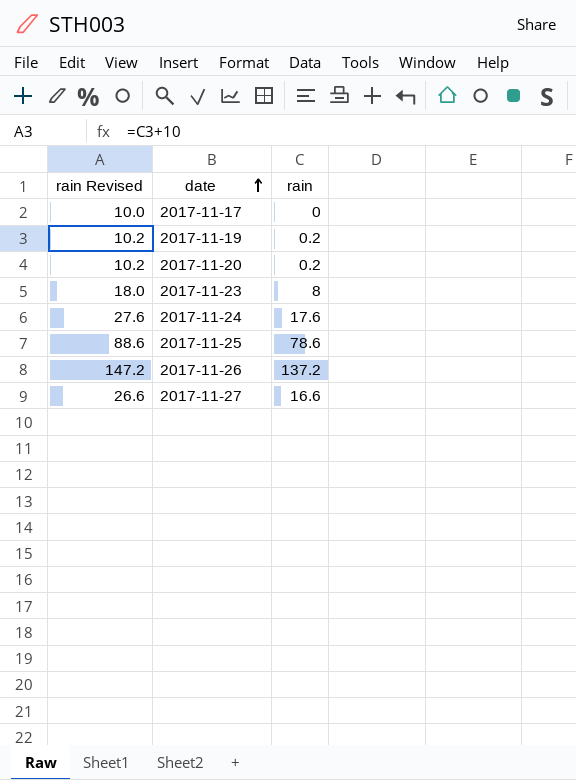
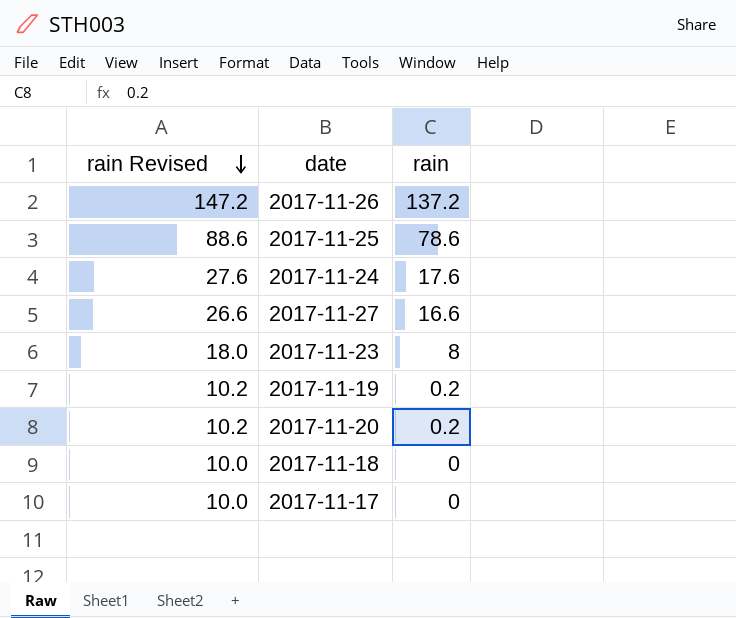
row order: date ascending -> rain Revised descending
row 2017-11-18: none -> 10.0 | 0

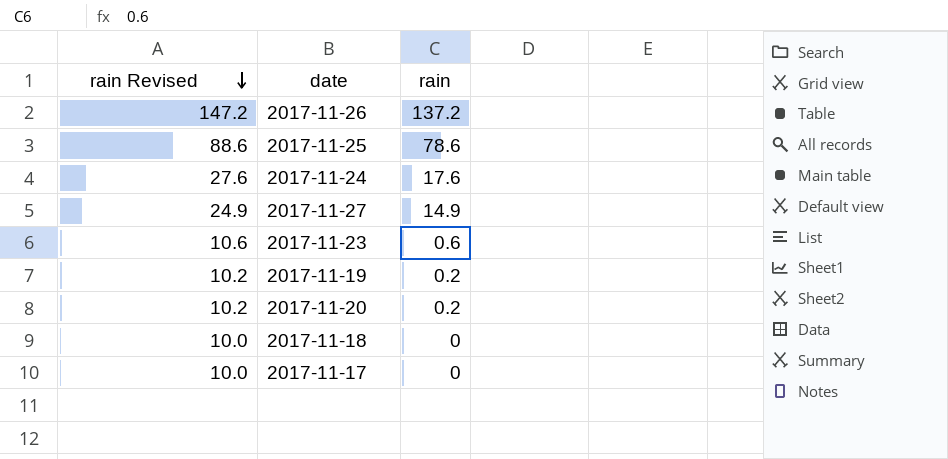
2017-11-27 | rain Revised: 26.6 -> 24.9
2017-11-27 | rain: 16.6 -> 14.9
2017-11-23 | rain Revised: 18.0 -> 10.6
2017-11-23 | rain: 8 -> 0.6

